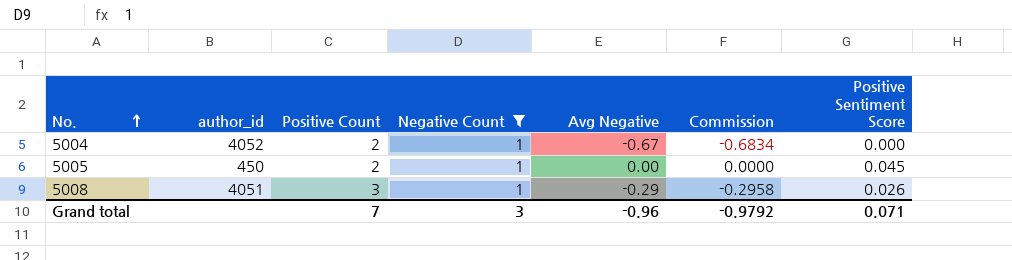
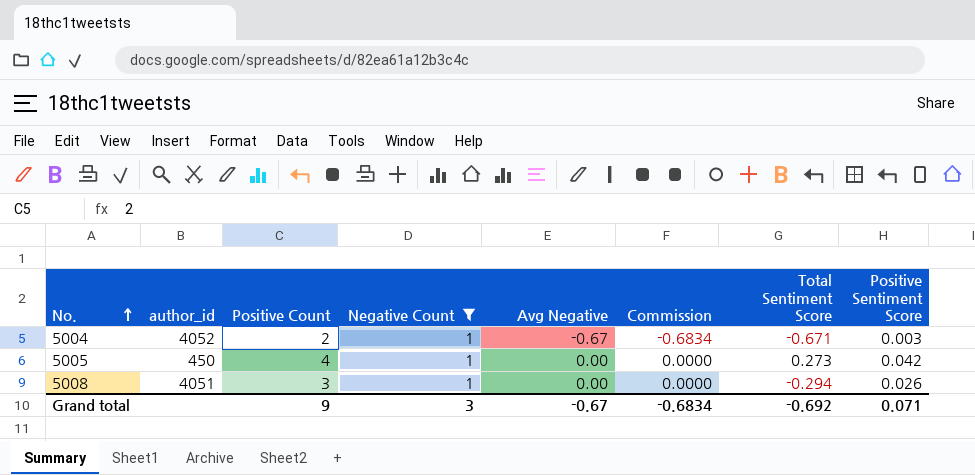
column Total Sentiment Score | position: none -> 7
5004 | Positive Sentiment Score: 0.000 -> 0.003
5005 | Positive Count: 2 -> 4
5005 | Positive Sentiment Score: 0.045 -> 0.042
5008 | Avg Negative: -0.29 -> 0.00
5008 | Commission: -0.2958 -> 0.0000
Grand total | Positive Count: 7 -> 9
Grand total | Avg Negative: -0.96 -> -0.67
Grand total | Commission: -0.9792 -> -0.6834

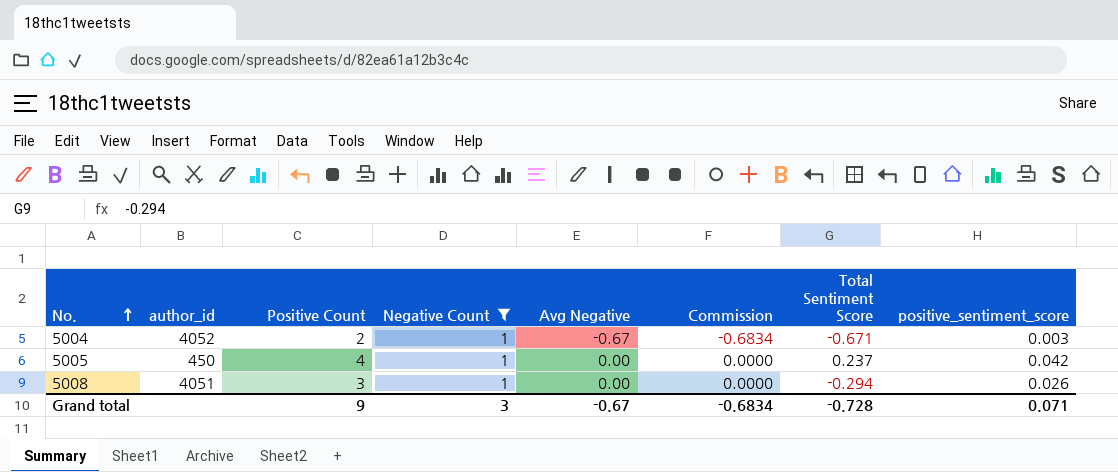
column name: Positive Sentiment Score -> positive_sentiment_score
5005 | Total Sentiment Score: 0.273 -> 0.237
Grand total | Total Sentiment Score: -0.692 -> -0.728

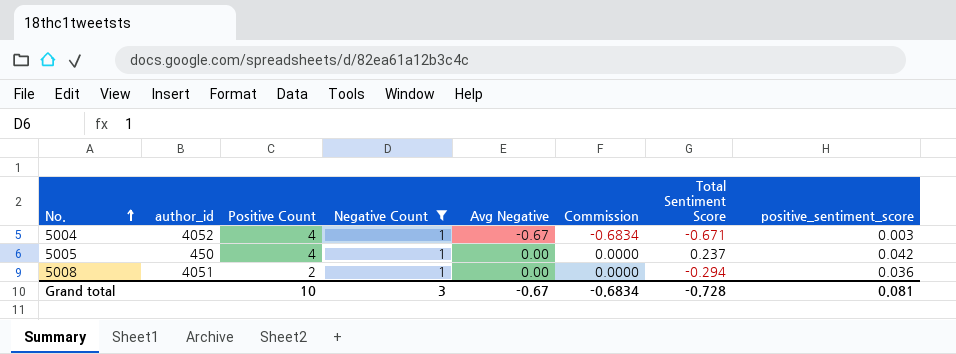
5004 | Positive Count: 2 -> 4
5008 | Positive Count: 3 -> 2
5008 | positive_sentiment_score: 0.026 -> 0.036
Grand total | Positive Count: 9 -> 10
Grand total | positive_sentiment_score: 0.071 -> 0.081

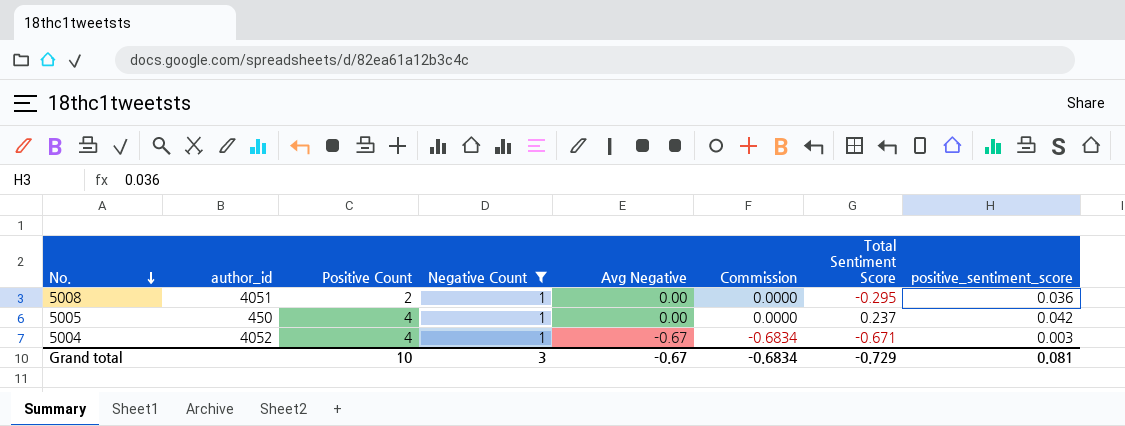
row order: No. ascending -> No. descending
5008 | Total Sentiment Score: -0.294 -> -0.295
Grand total | Total Sentiment Score: -0.728 -> -0.729

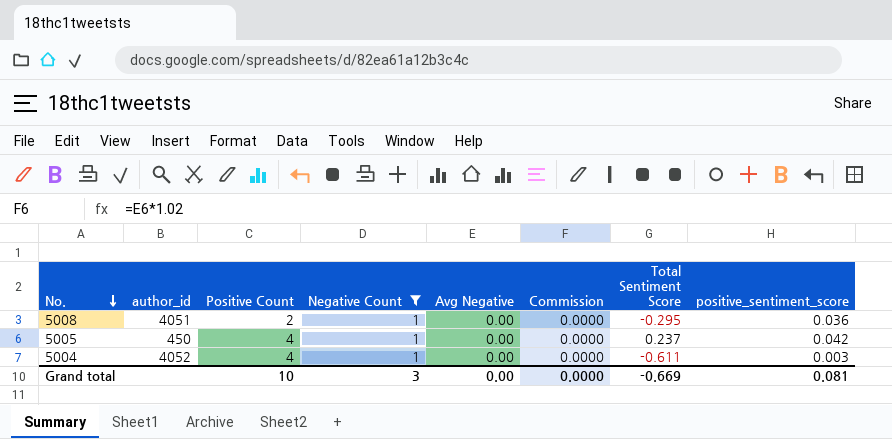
5004 | Avg Negative: -0.67 -> 0.00
5004 | Commission: -0.6834 -> 0.0000
5004 | Total Sentiment Score: -0.671 -> -0.611
Grand total | Avg Negative: -0.67 -> 0.00
Grand total | Commission: -0.6834 -> 0.0000
Grand total | Total Sentiment Score: -0.729 -> -0.669

